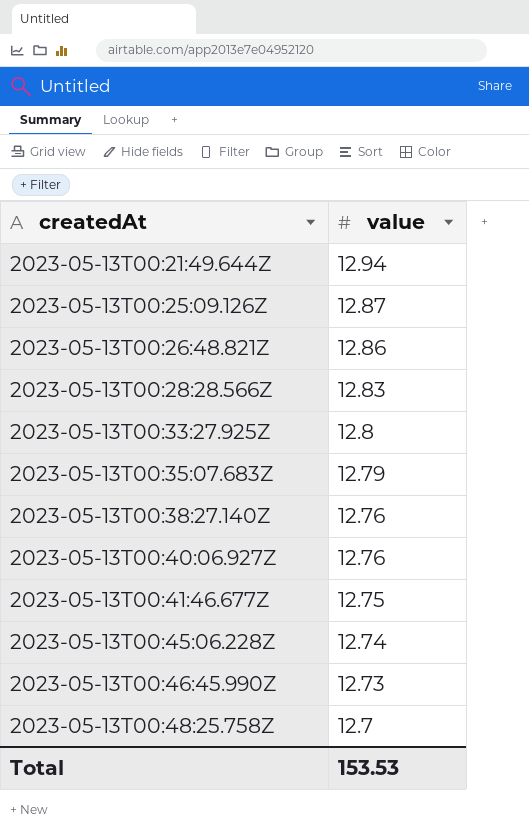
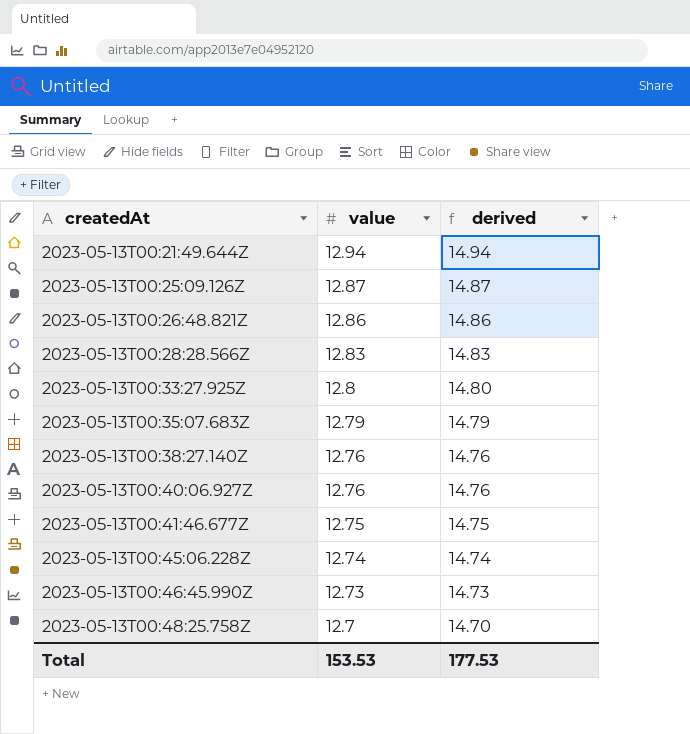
column derived | formula: none -> [value] + 2

